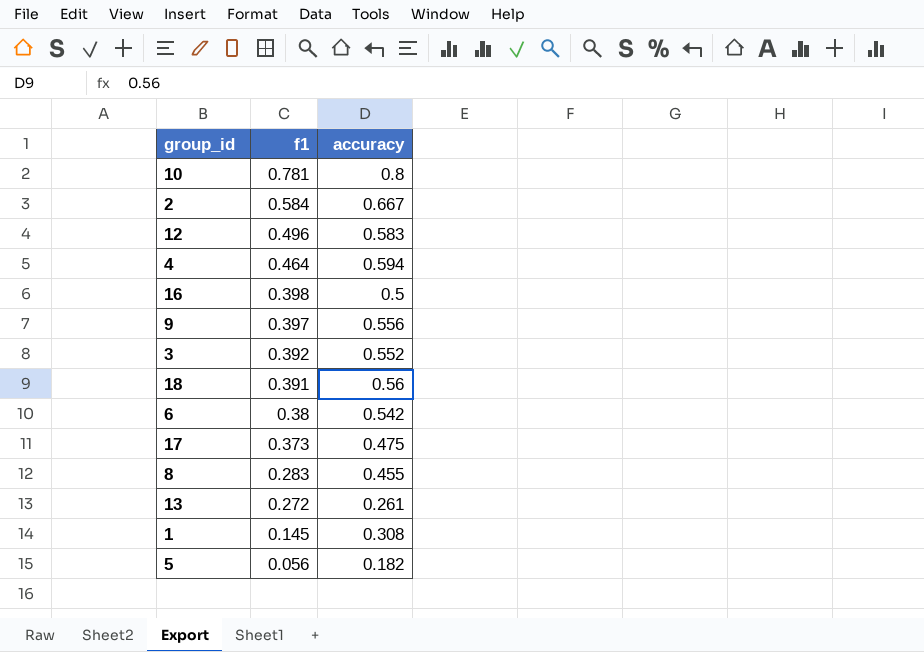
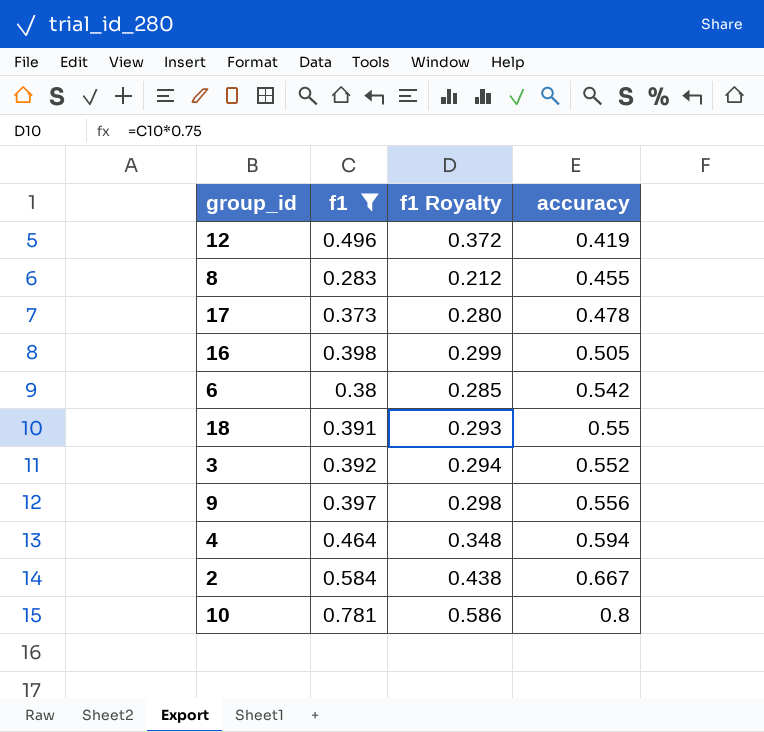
filter: none -> f1 >= 0.283
row order: f1 descending -> accuracy ascending
column f1 Royalty | formula: none -> [f1] * 0.75
12 | accuracy: 0.583 -> 0.419
17 | accuracy: 0.475 -> 0.478
16 | accuracy: 0.5 -> 0.505
18 | accuracy: 0.56 -> 0.55

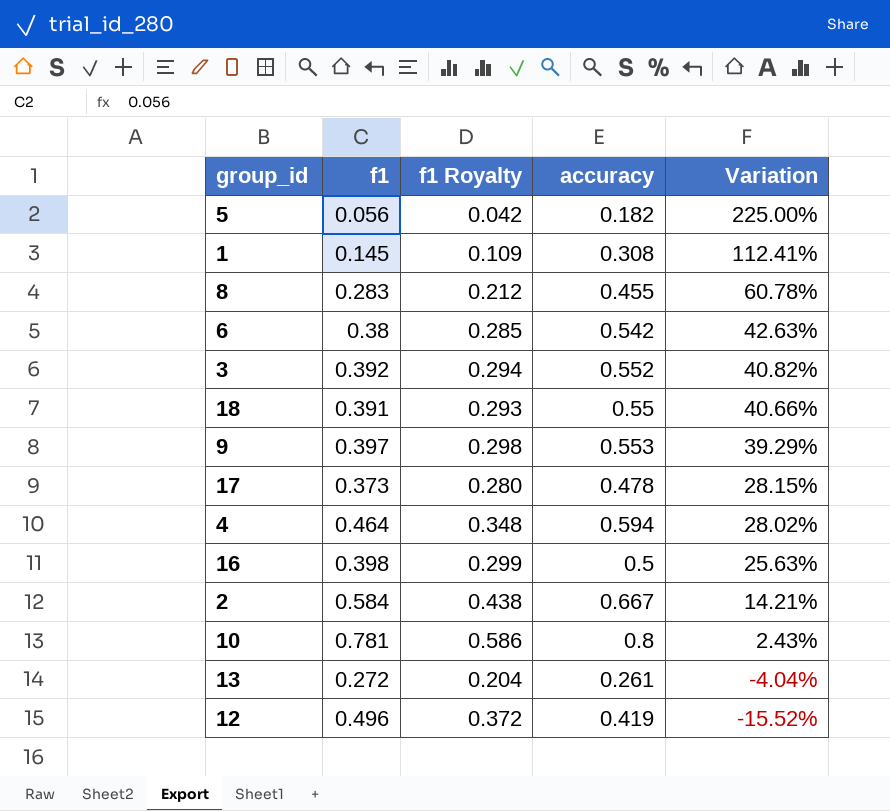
filter: f1 >= 0.283 -> none
row order: accuracy ascending -> Variation descending
column Variation | formula: none -> ([accuracy] - [f1]) / [f1]
9 | accuracy: 0.556 -> 0.553
16 | accuracy: 0.505 -> 0.5

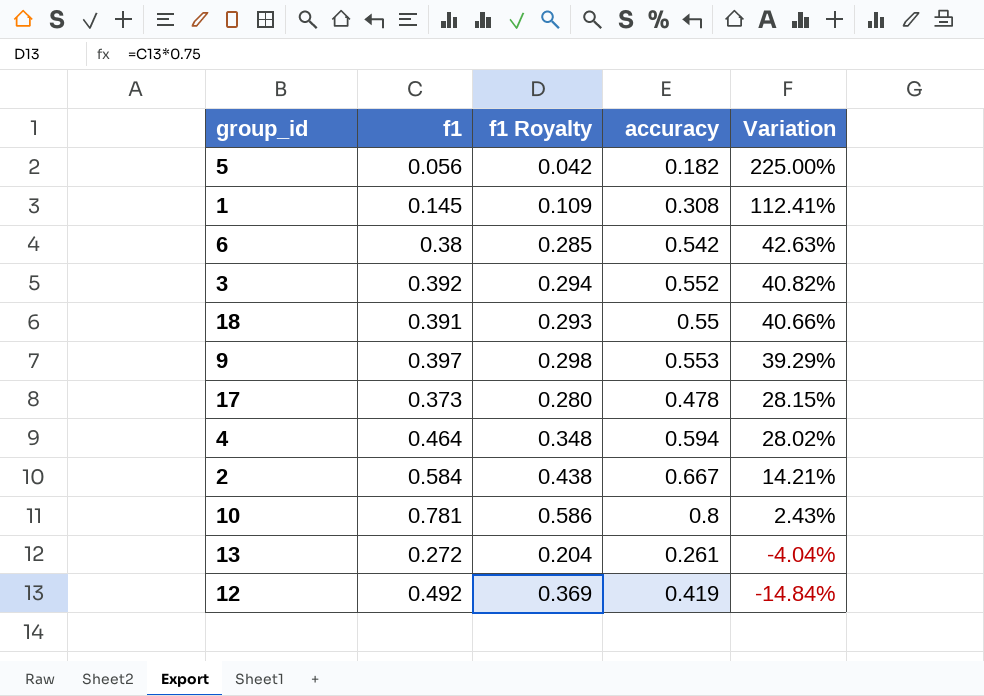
row 8: 0.283 | 0.212 | 0.455 | 60.78% -> none
row 16: 0.398 | 0.299 | 0.5 | 25.63% -> none
12 | f1: 0.496 -> 0.492
12 | f1 Royalty: 0.372 -> 0.369
12 | Variation: -15.52% -> -14.84%

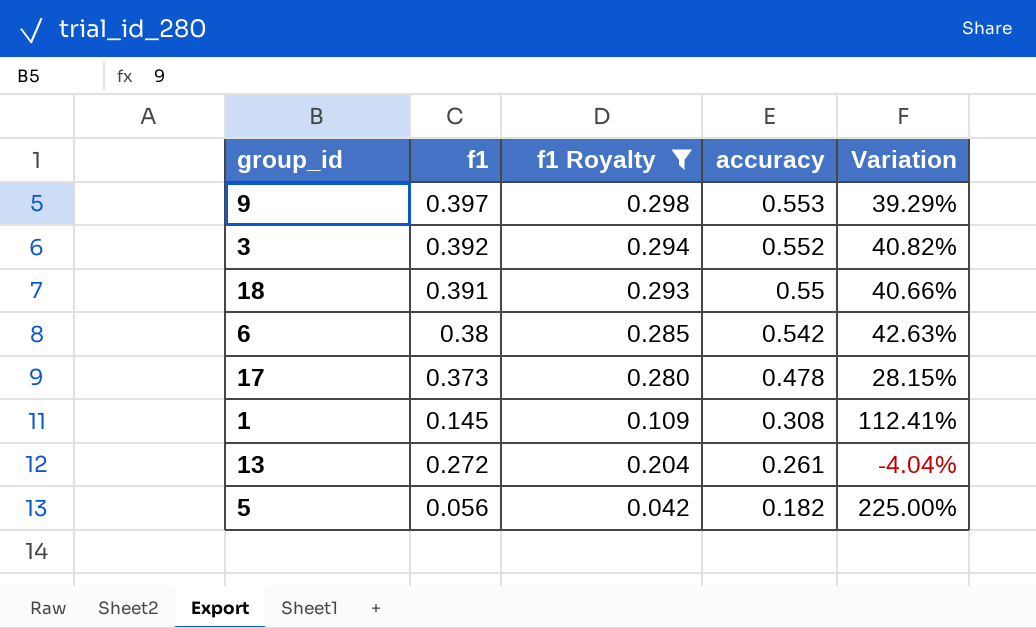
filter: none -> f1 Royalty <= 0.298
row order: Variation descending -> accuracy descending

